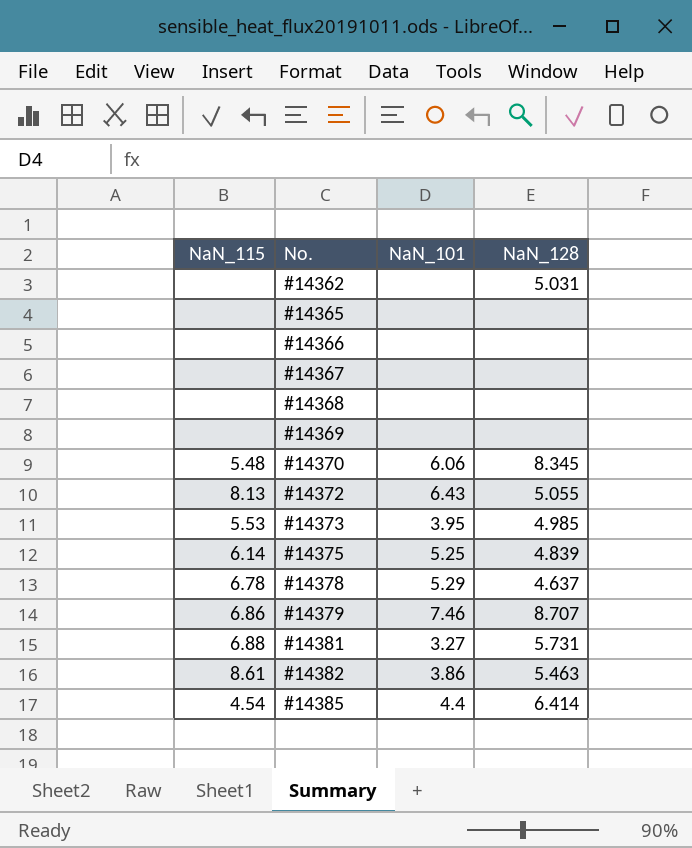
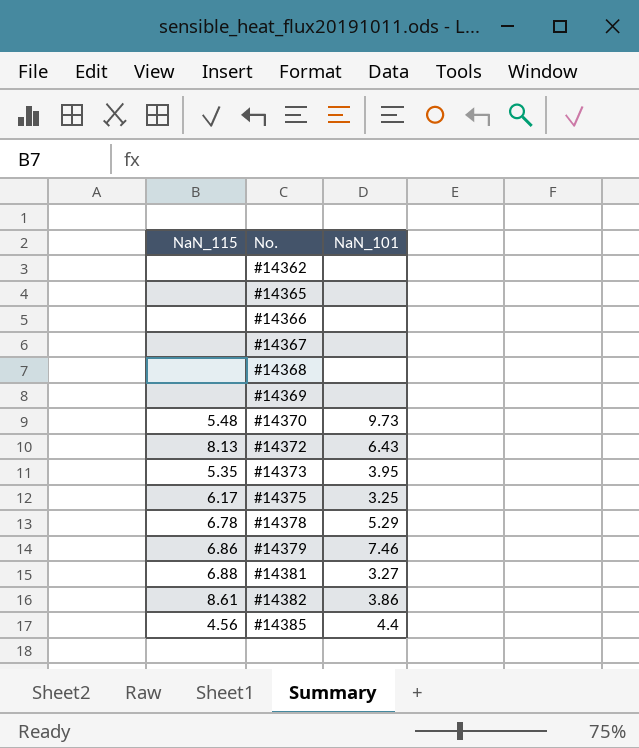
column NaN_128 | position: 4 -> none
#14370 | NaN_101: 6.06 -> 9.73
#14373 | NaN_115: 5.53 -> 5.35
#14375 | NaN_115: 6.14 -> 6.17
#14375 | NaN_101: 5.25 -> 3.25
#14385 | NaN_115: 4.54 -> 4.56

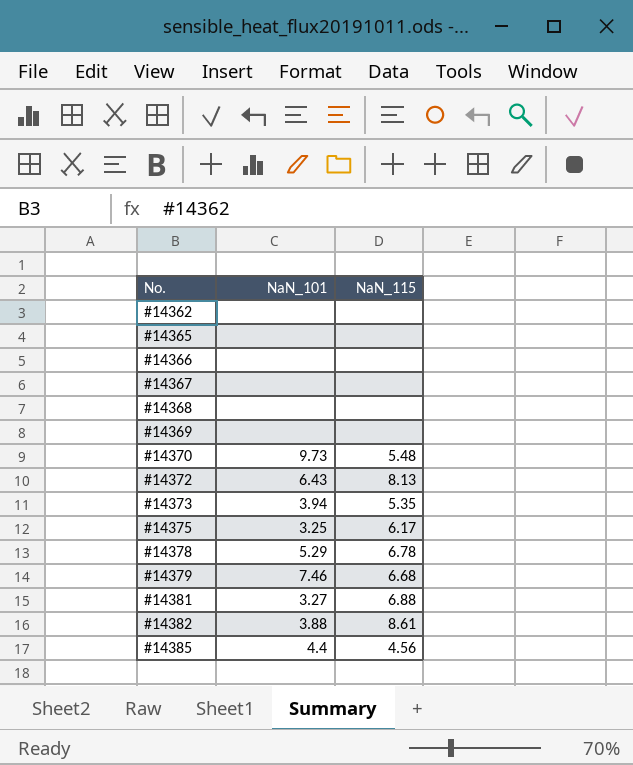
column NaN_115 | position: 1 -> 3
#14373 | NaN_101: 3.95 -> 3.94
#14379 | NaN_115: 6.86 -> 6.68
#14382 | NaN_101: 3.86 -> 3.88

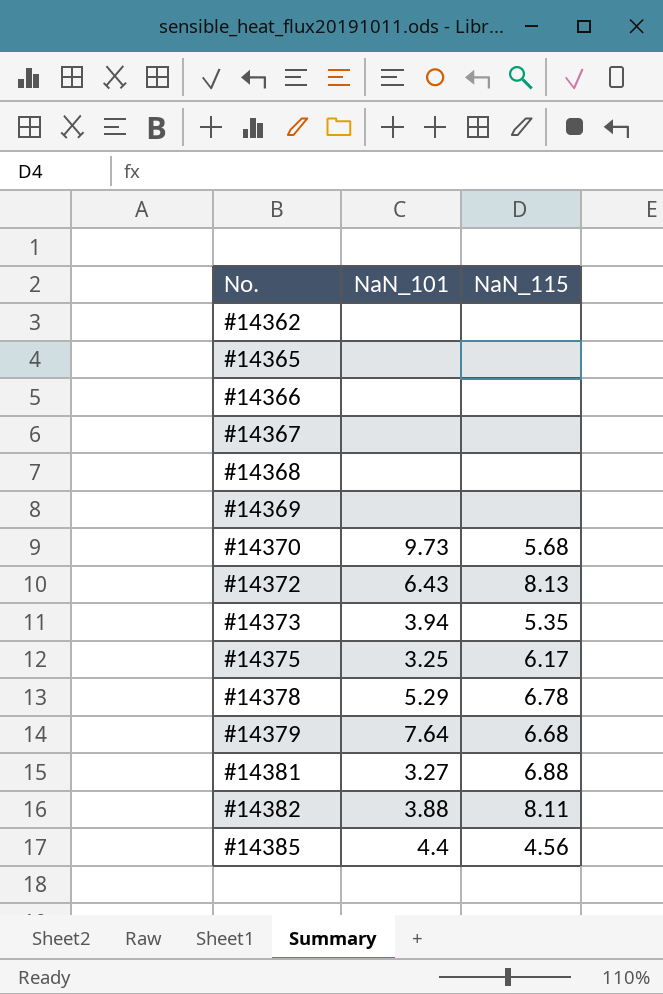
#14370 | NaN_115: 5.48 -> 5.68
#14379 | NaN_101: 7.46 -> 7.64
#14382 | NaN_115: 8.61 -> 8.11

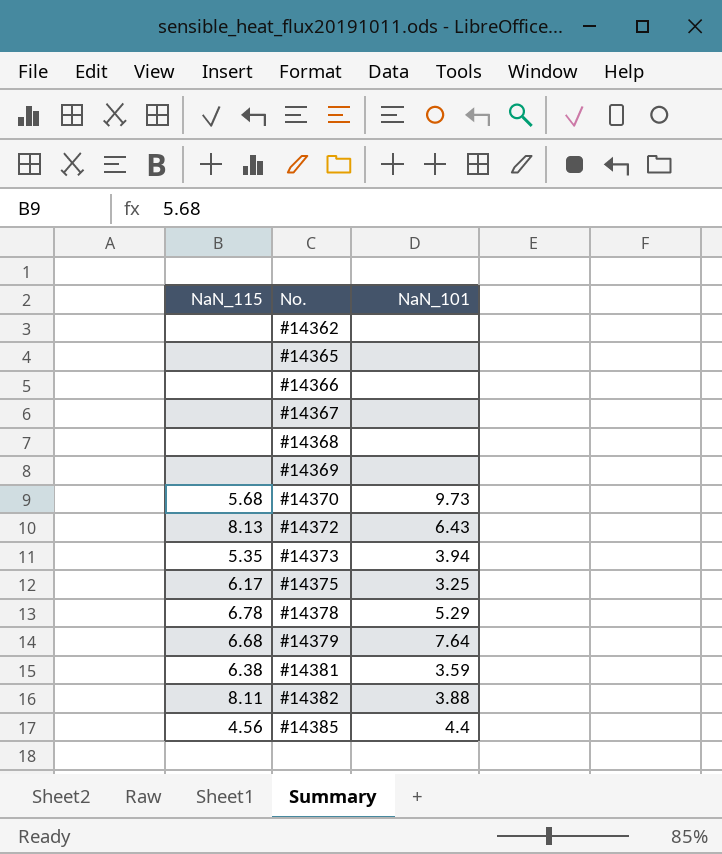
column NaN_115 | position: 3 -> 1
#14381 | NaN_115: 6.88 -> 6.38
#14381 | NaN_101: 3.27 -> 3.59

